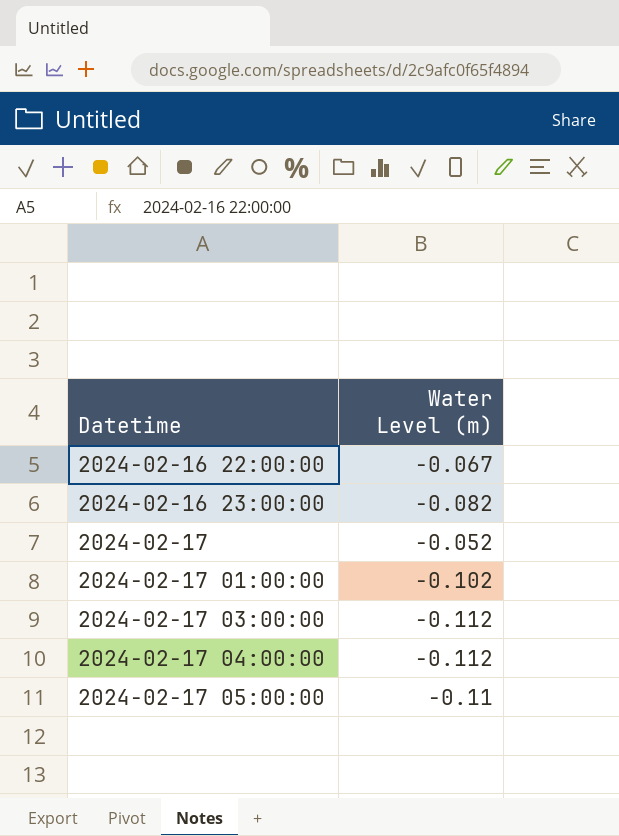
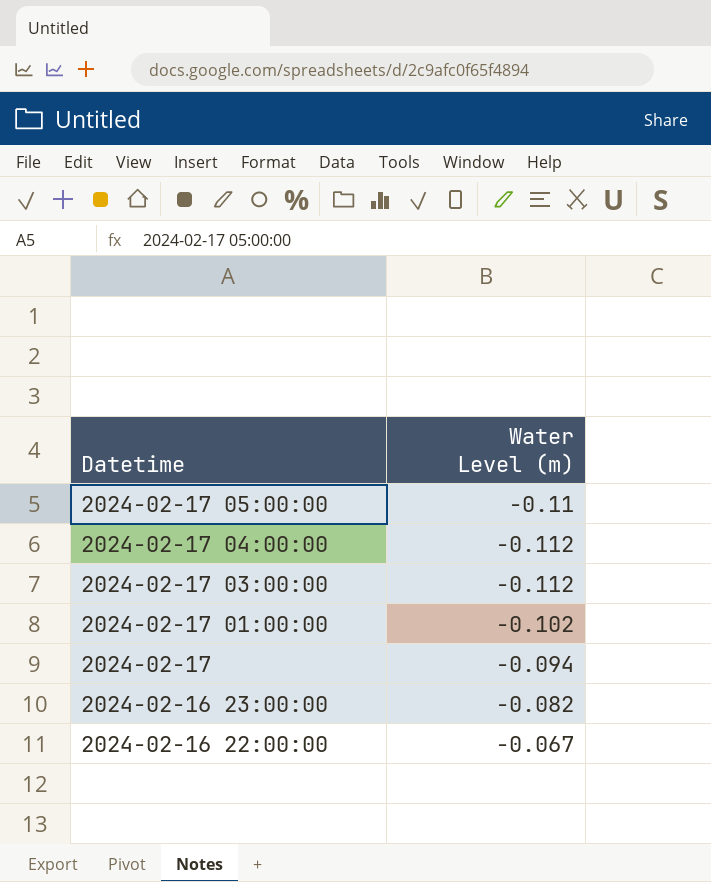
row order: Datetime ascending -> Datetime descending
2024-02-17 | Water Level (m): -0.052 -> -0.094

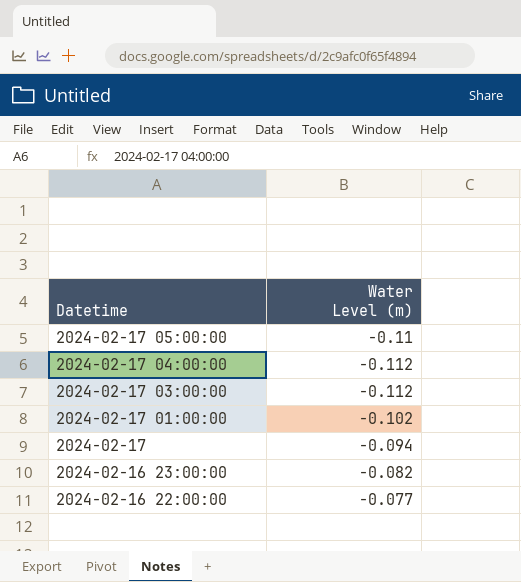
2024-02-16 22:00:00 | Water Level (m): -0.067 -> -0.077

